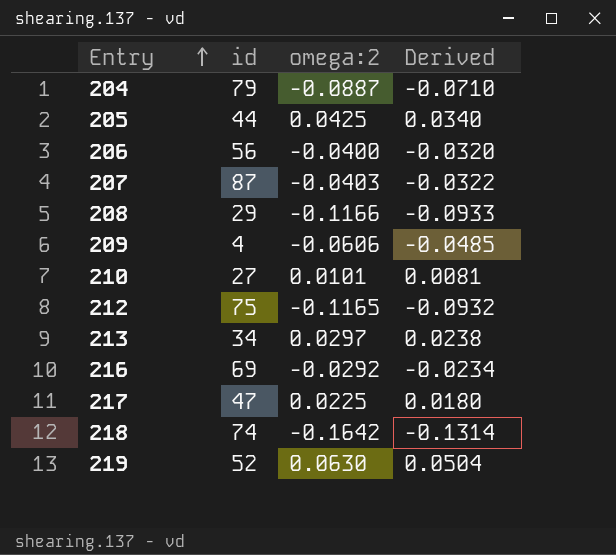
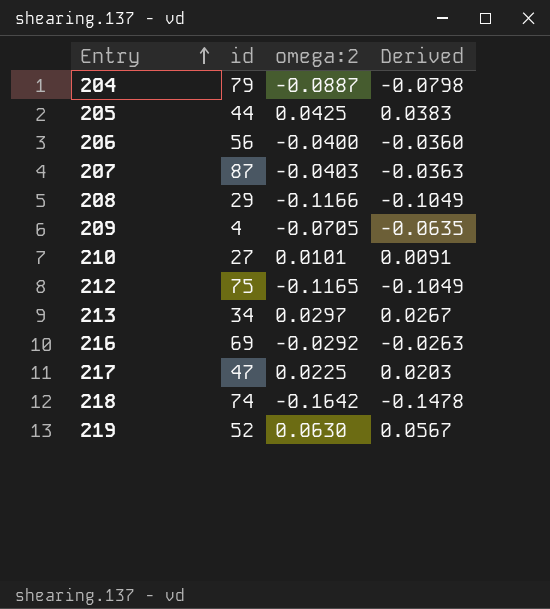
column Derived | formula: [omega:2] * 0.8 -> [omega:2] * 0.9
209 | omega:2: -0.0606 -> -0.0705

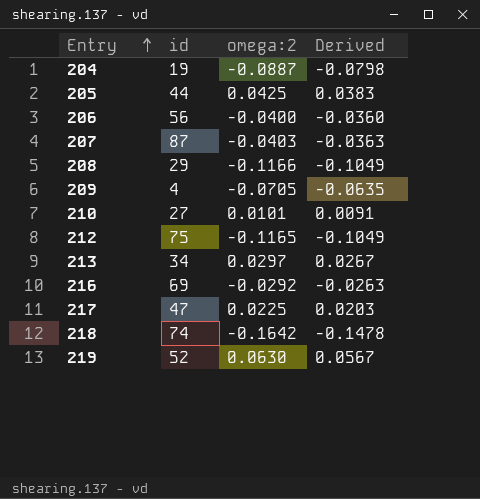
204 | id: 79 -> 19

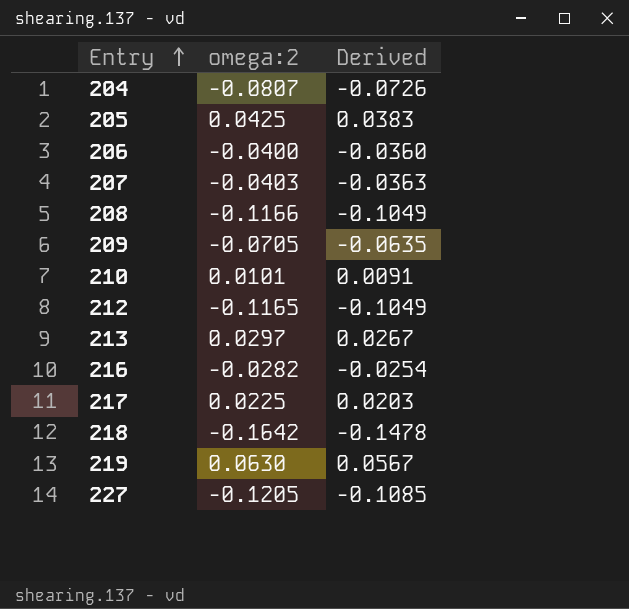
column id | position: 2 -> none
204 | omega:2: -0.0887 -> -0.0807
204 | Derived: -0.0798 -> -0.0726
216 | omega:2: -0.0292 -> -0.0282
216 | Derived: -0.0263 -> -0.0254
row 227: none -> -0.1205 | -0.1085

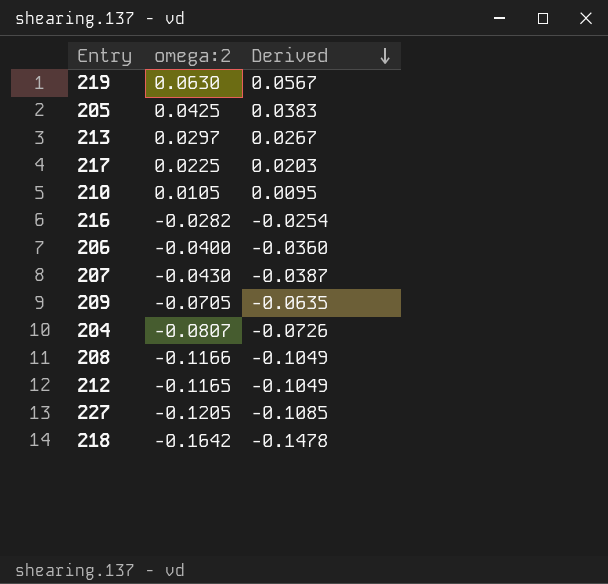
row order: Entry ascending -> Derived descending
210 | omega:2: 0.0101 -> 0.0105
210 | Derived: 0.0091 -> 0.0095
207 | omega:2: -0.0403 -> -0.0430
207 | Derived: -0.0363 -> -0.0387

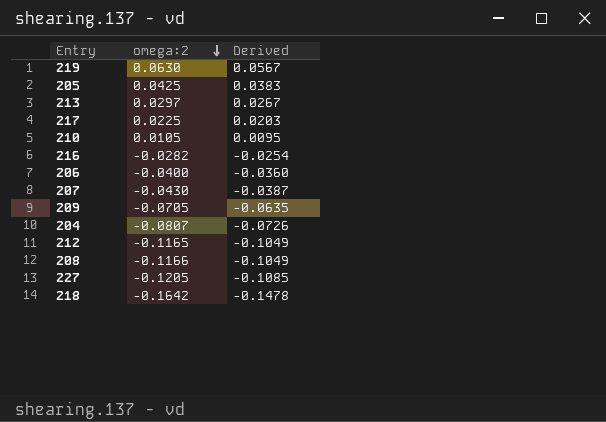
row order: Derived descending -> omega:2 descending

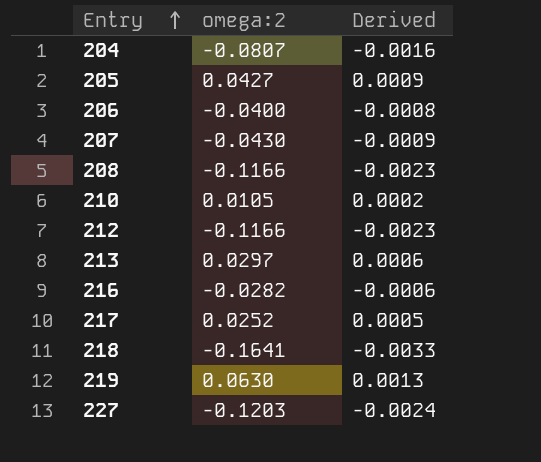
row order: omega:2 descending -> Entry ascending
column Derived | formula: [omega:2] * 0.9 -> [omega:2] * 0.02
row 209: -0.0705 | -0.0635 -> none
205 | omega:2: 0.0425 -> 0.0427
212 | omega:2: -0.1165 -> -0.1166
217 | omega:2: 0.0225 -> 0.0252
218 | omega:2: -0.1642 -> -0.1641
227 | omega:2: -0.1205 -> -0.1203

